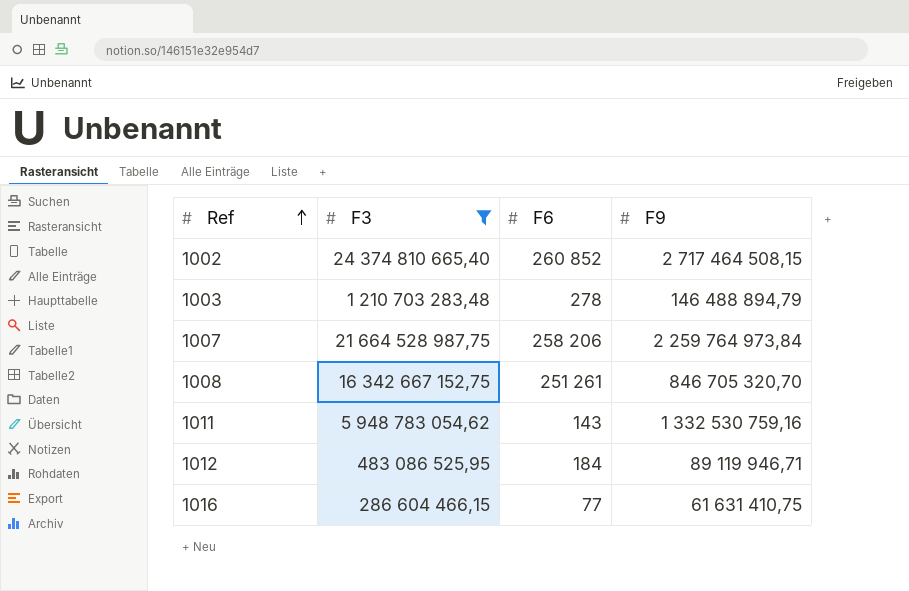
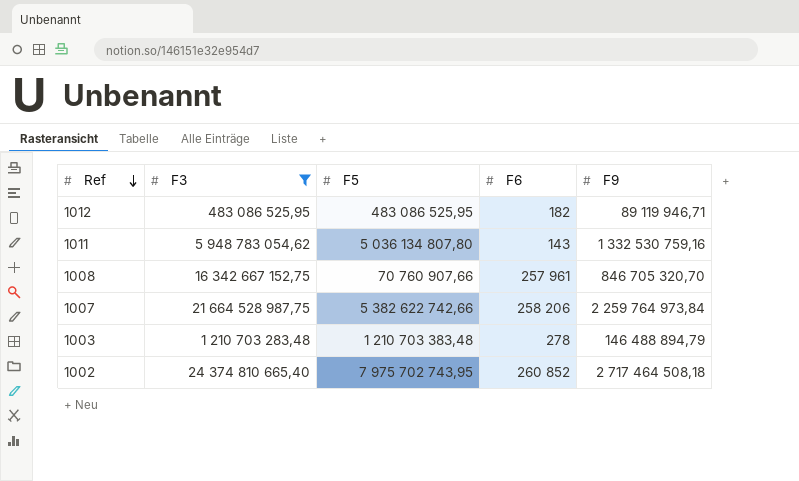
row order: Ref ascending -> Ref descending
column F5 | position: none -> 3
row 1016: 286 604 466,15 | 77 | 61 631 410,75 -> none
1012 | F6: 184 -> 182
1008 | F6: 251 261 -> 257 961
1002 | F9: 2 717 464 508,15 -> 2 717 464 508,18

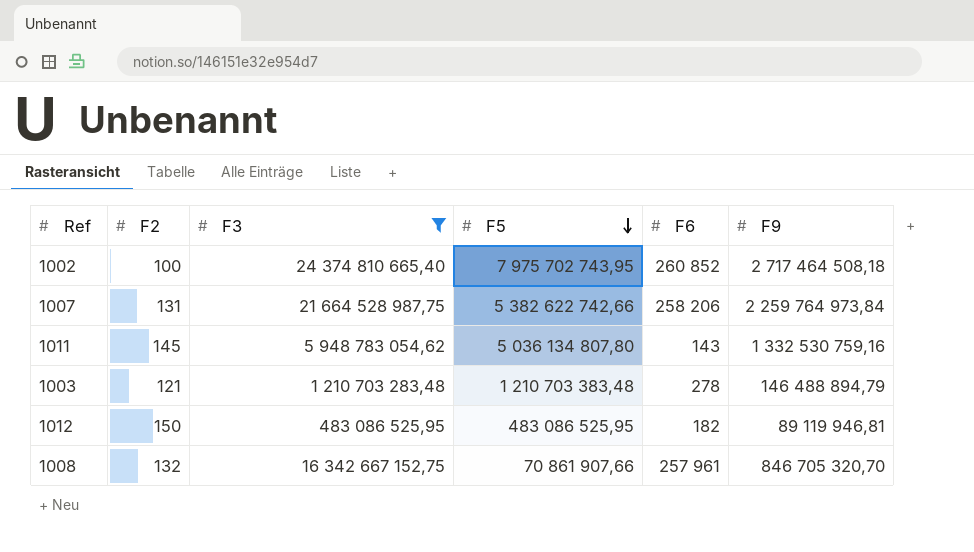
row order: Ref descending -> F5 descending
column F2 | position: none -> 2
1012 | F9: 89 119 946,71 -> 89 119 946,81
1008 | F5: 70 760 907,66 -> 70 861 907,66

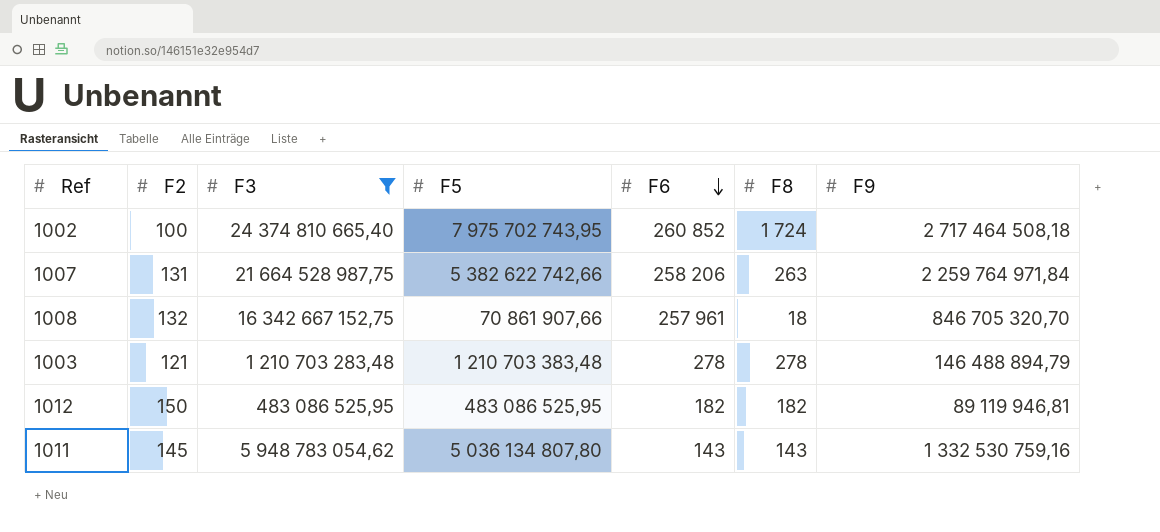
row order: F5 descending -> F6 descending
column F8 | position: none -> 6
1007 | F9: 2 259 764 973,84 -> 2 259 764 971,84

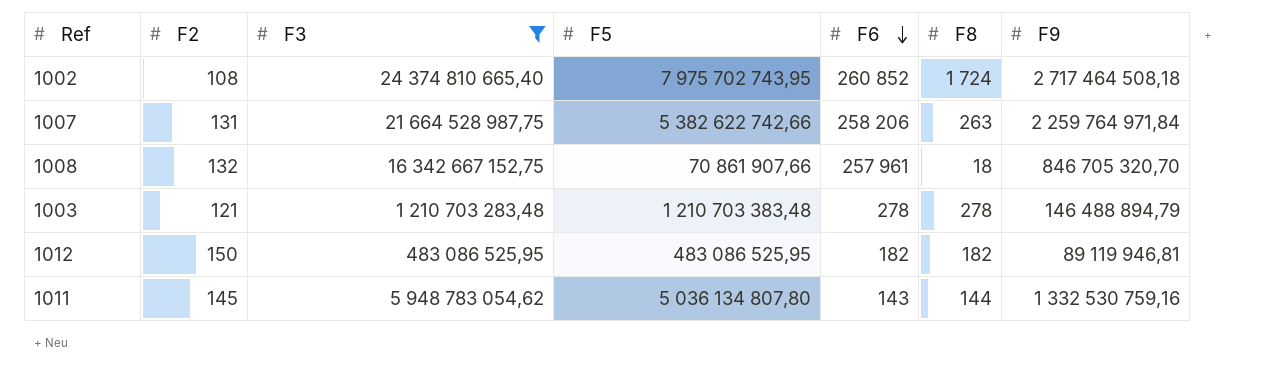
1002 | F2: 100 -> 108
1011 | F8: 143 -> 144

